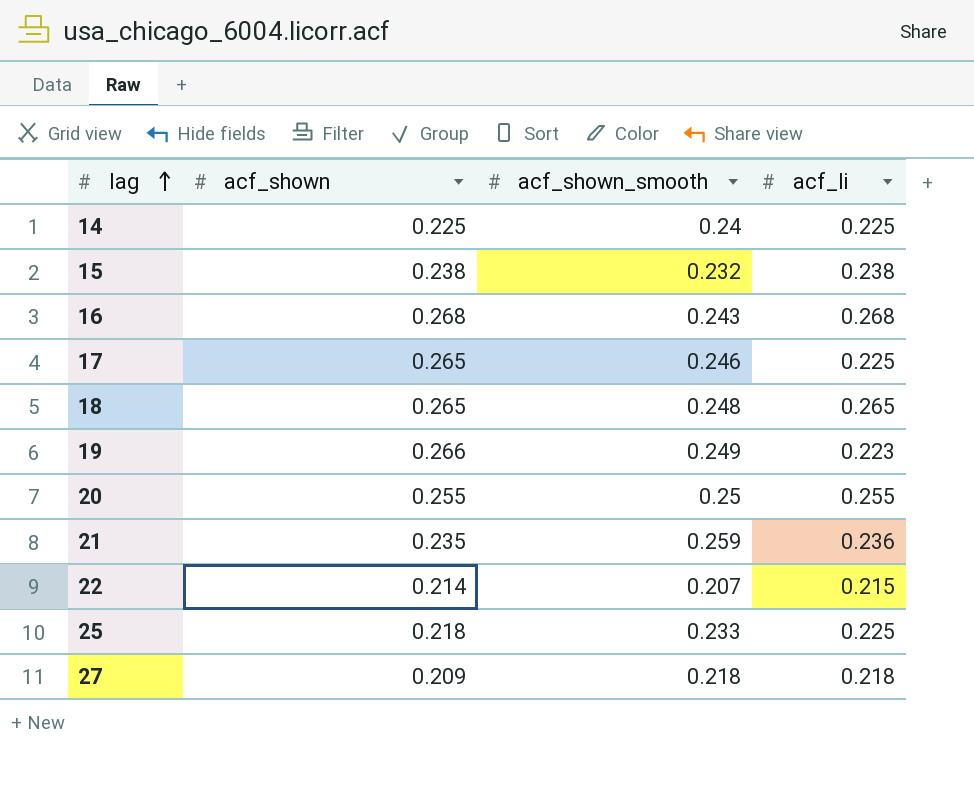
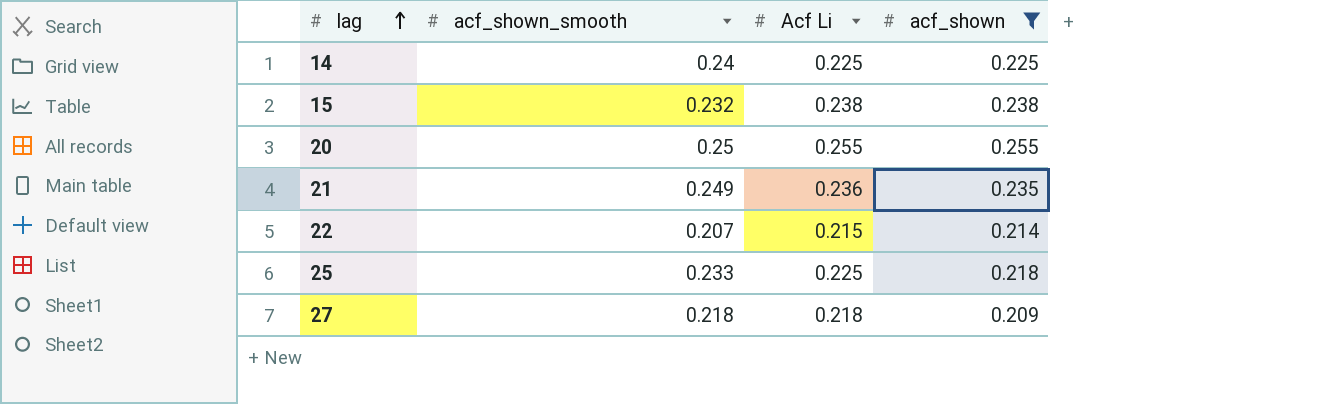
filter: none -> acf_shown <= 0.255
column name: acf_li -> Acf Li
column acf_shown | position: 2 -> 4
21 | acf_shown_smooth: 0.259 -> 0.249

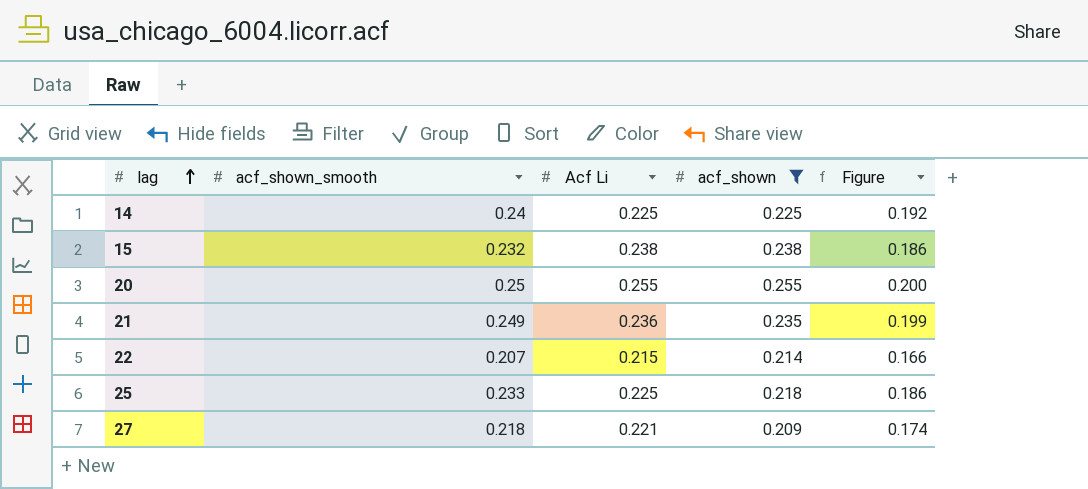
column Figure | formula: none -> [acf_shown_smooth] * 0.8
27 | Acf Li: 0.218 -> 0.221

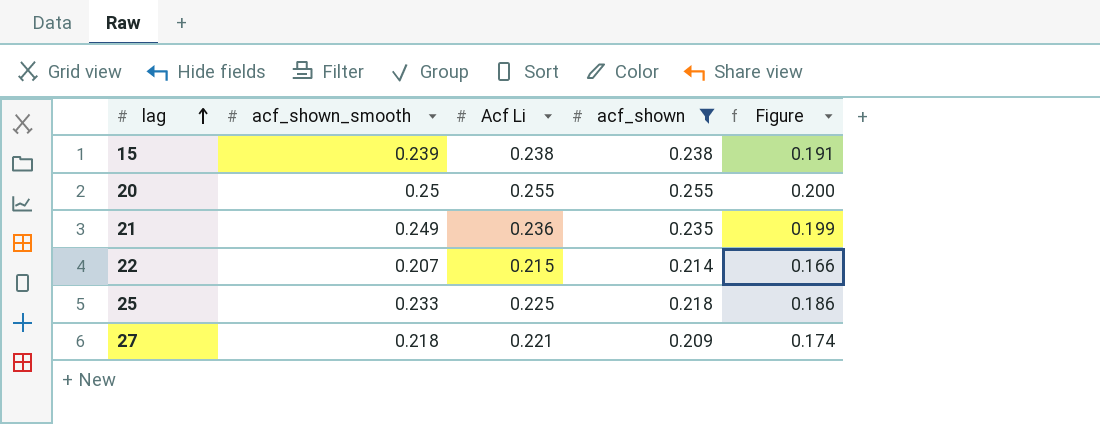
row 14: 0.24 | 0.225 | 0.225 | 0.192 -> none
15 | acf_shown_smooth: 0.232 -> 0.239
15 | Figure: 0.186 -> 0.191

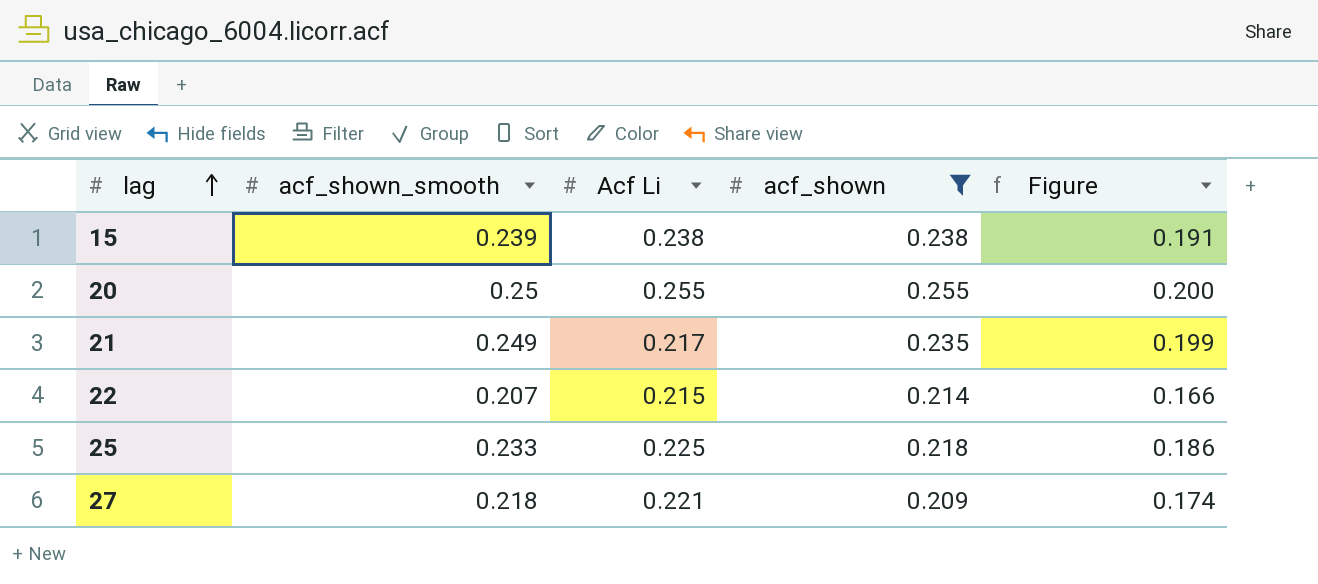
21 | Acf Li: 0.236 -> 0.217

